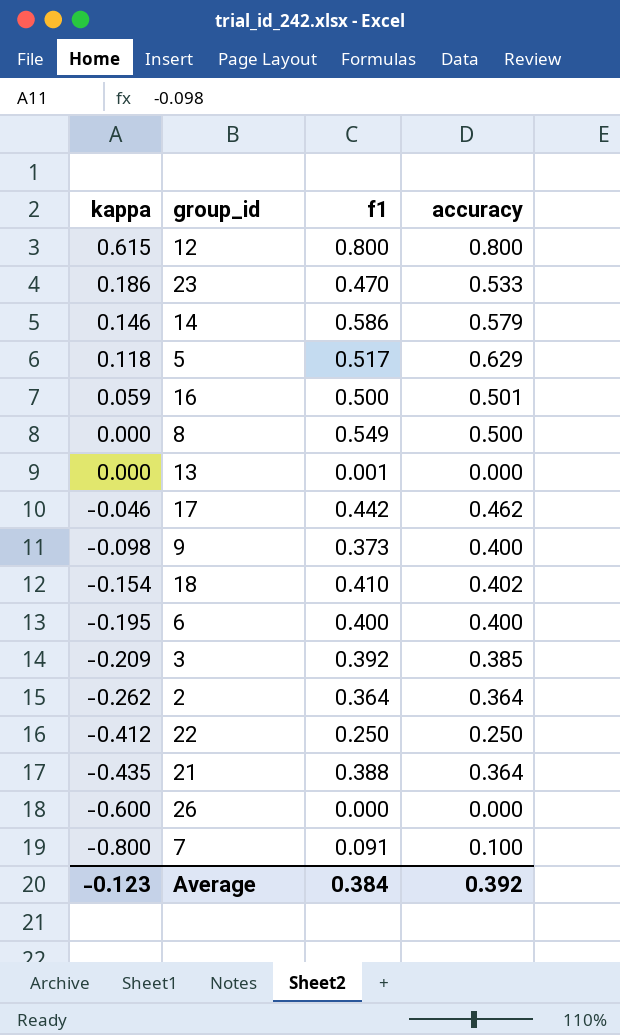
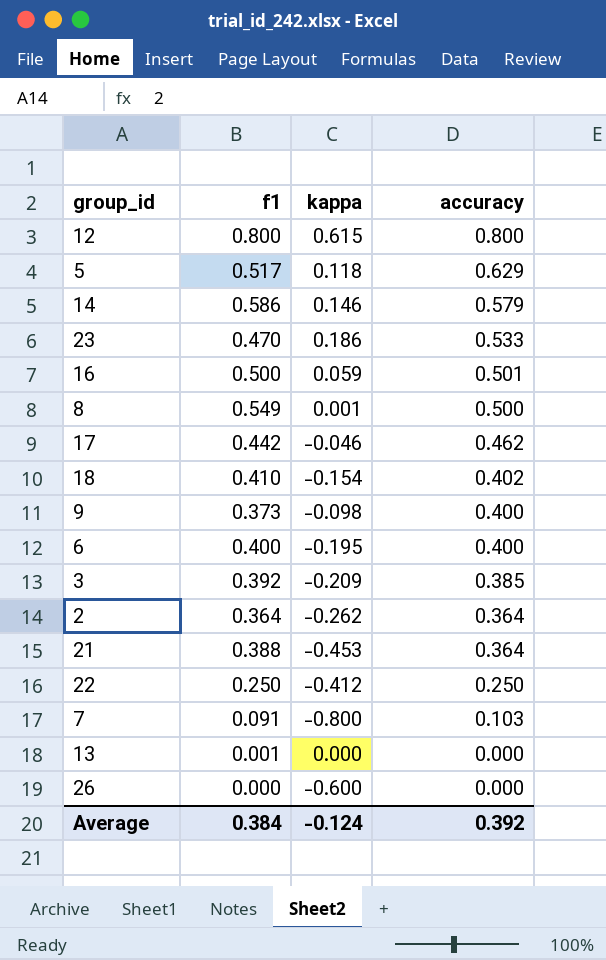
row order: kappa descending -> accuracy descending
column kappa | position: 1 -> 3
8 | kappa: 0.000 -> 0.001
21 | kappa: -0.435 -> -0.453
7 | accuracy: 0.100 -> 0.103
Average | kappa: -0.123 -> -0.124

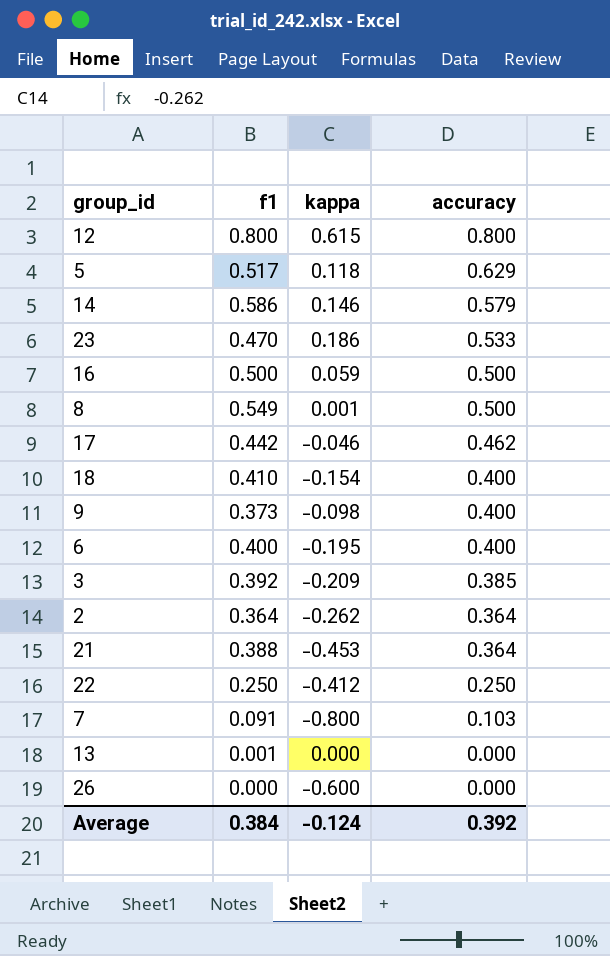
16 | accuracy: 0.501 -> 0.500
18 | accuracy: 0.402 -> 0.400

